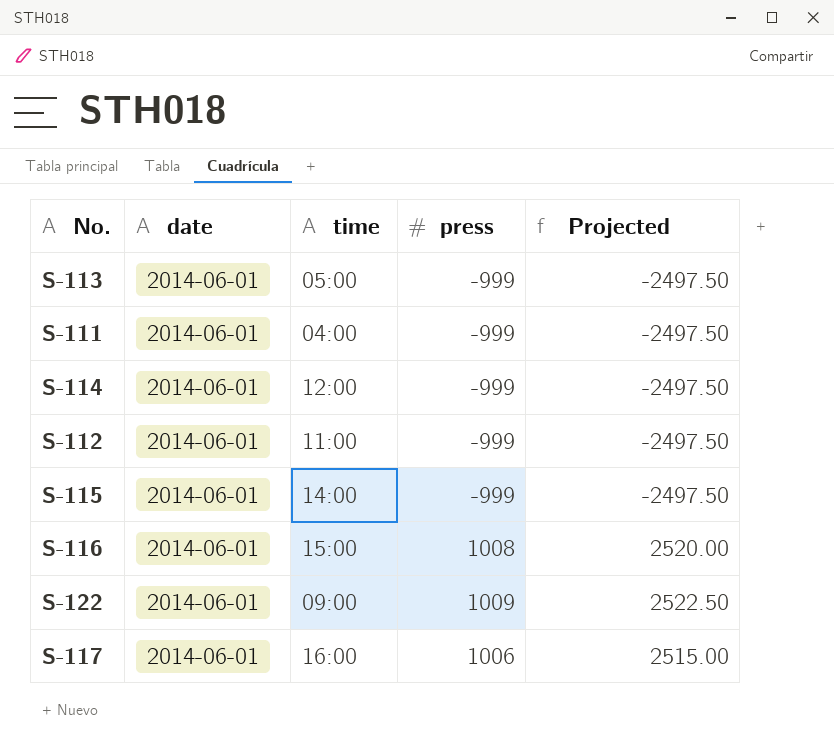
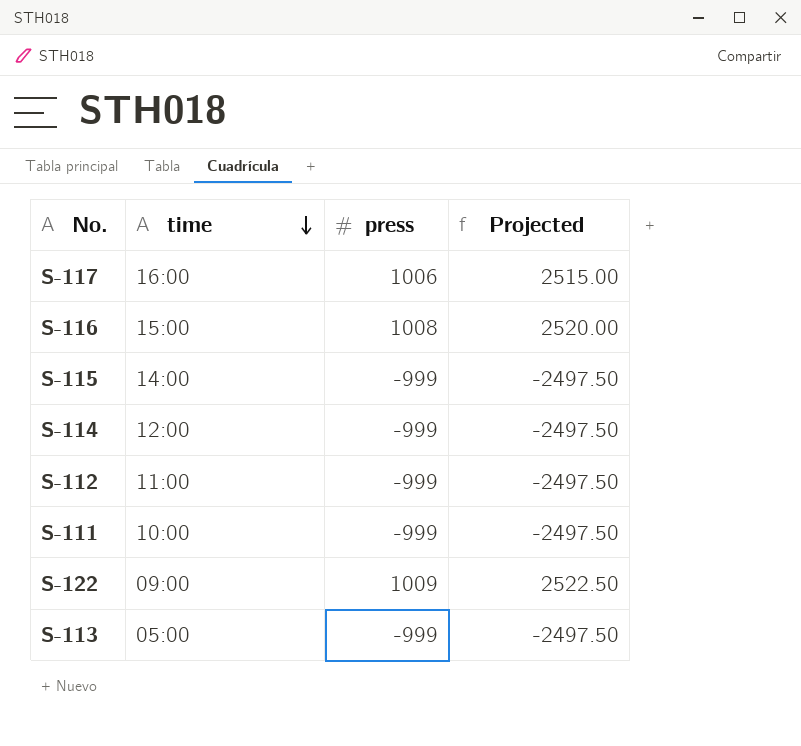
row order: none -> time descending
column date | position: 2 -> none
S-111 | time: 04:00 -> 10:00

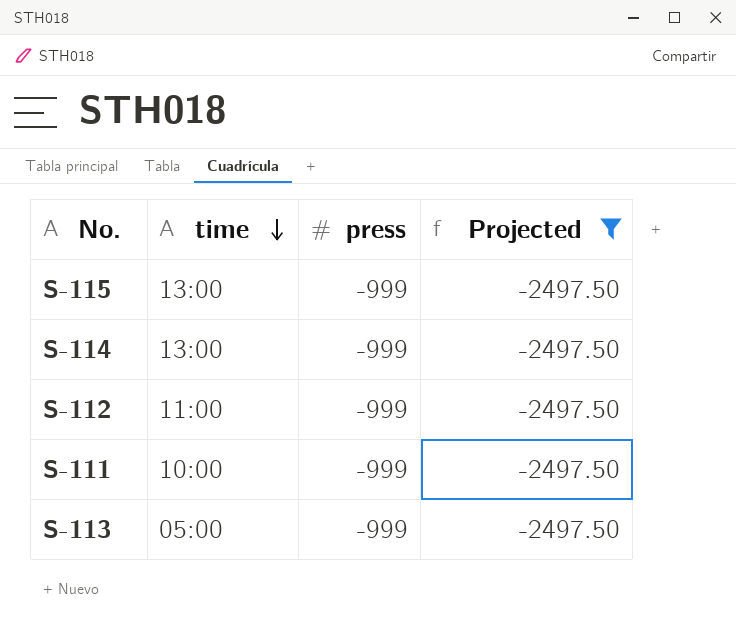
filter: none -> Projected = -2497.50
S-115 | time: 14:00 -> 13:00
S-114 | time: 12:00 -> 13:00

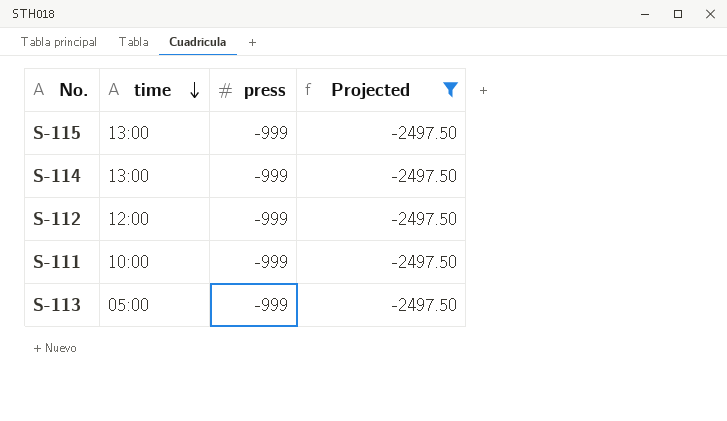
S-112 | time: 11:00 -> 12:00

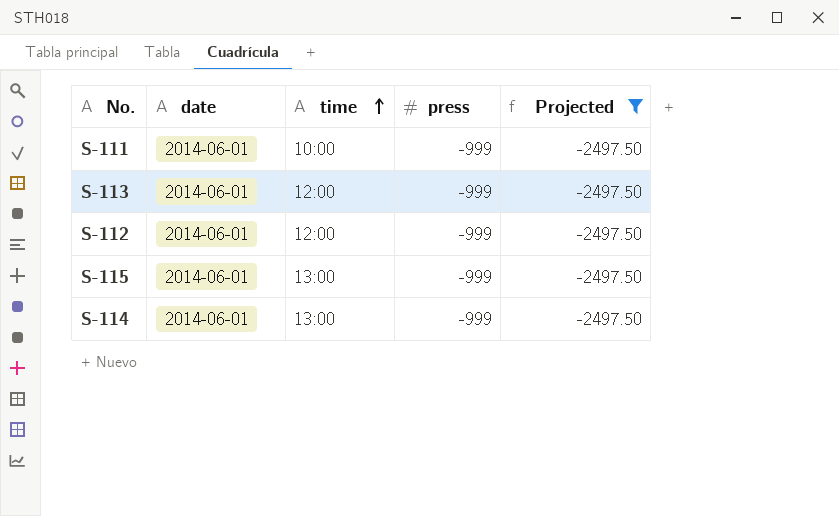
row order: time descending -> time ascending
column date | position: none -> 2
S-113 | time: 05:00 -> 12:00

